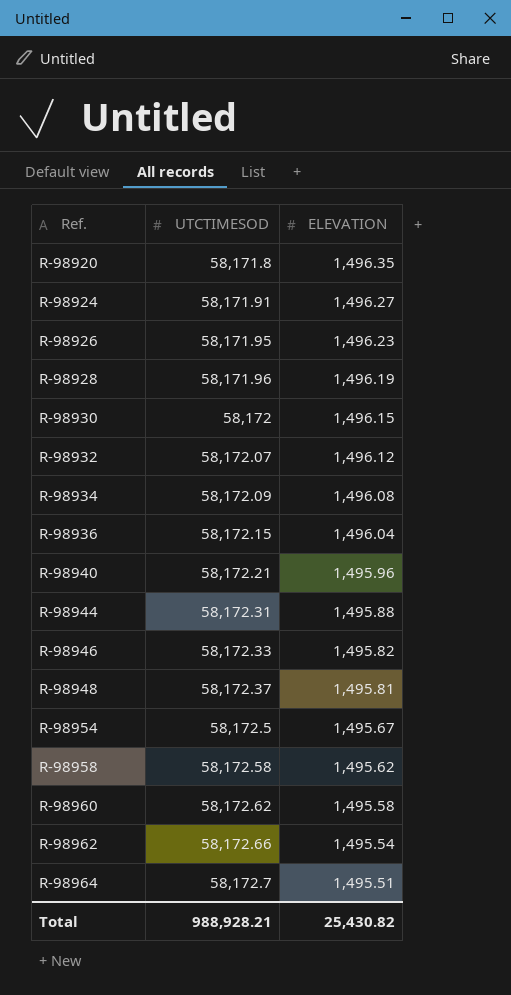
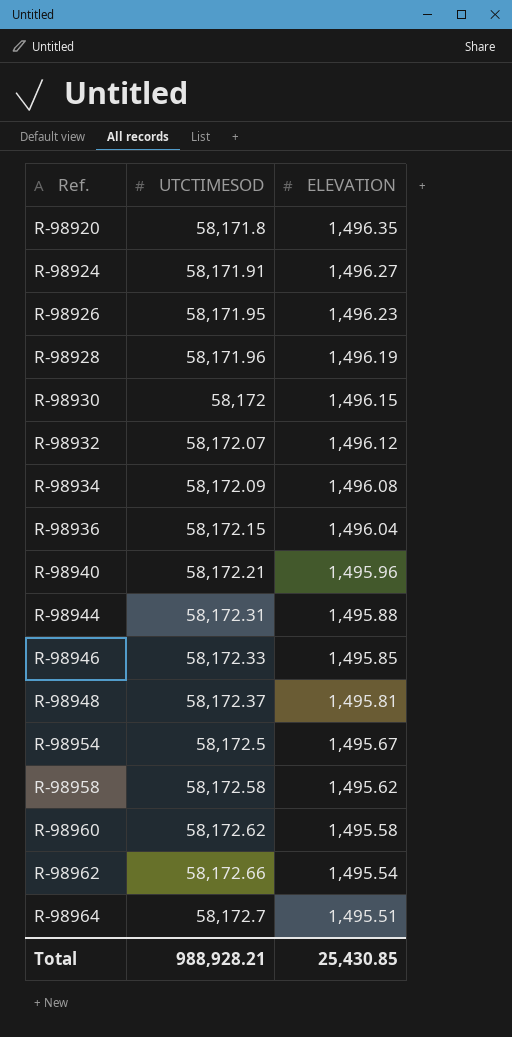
R-98946 | ELEVATION: 1,495.82 -> 1,495.85
Total | ELEVATION: 25,430.82 -> 25,430.85

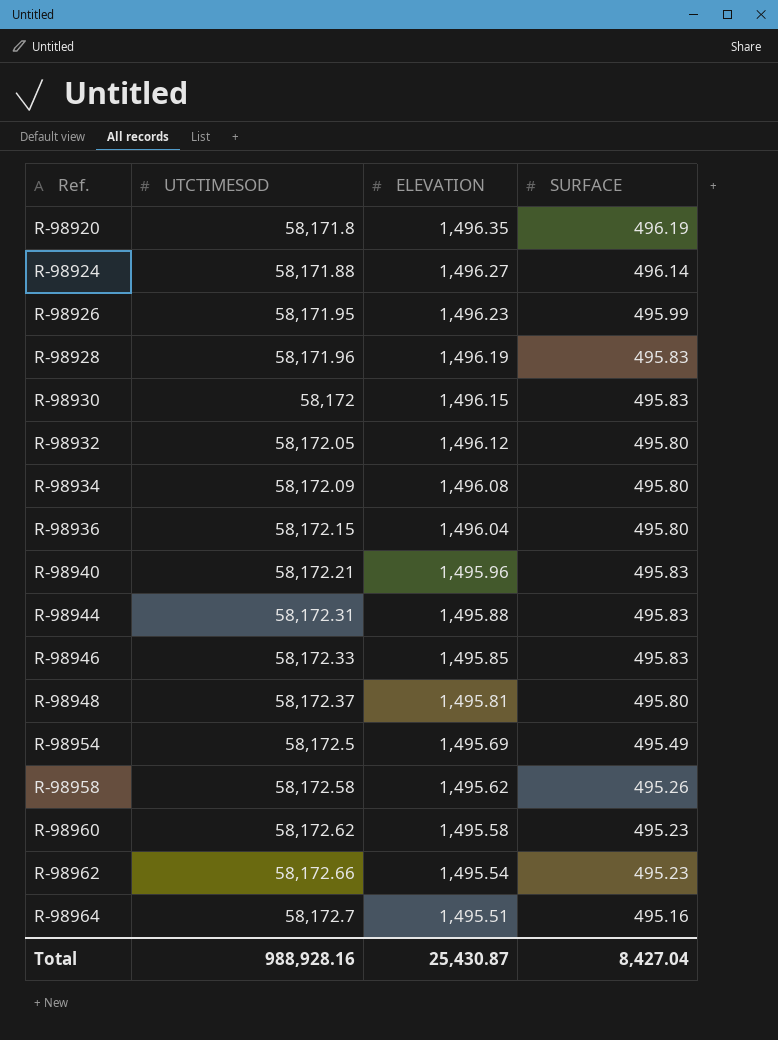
column SURFACE | position: none -> 4
R-98924 | UTCTIMESOD: 58,171.91 -> 58,171.88
R-98932 | UTCTIMESOD: 58,172.07 -> 58,172.05
R-98954 | ELEVATION: 1,495.67 -> 1,495.69
Total | UTCTIMESOD: 988,928.21 -> 988,928.16
Total | ELEVATION: 25,430.85 -> 25,430.87

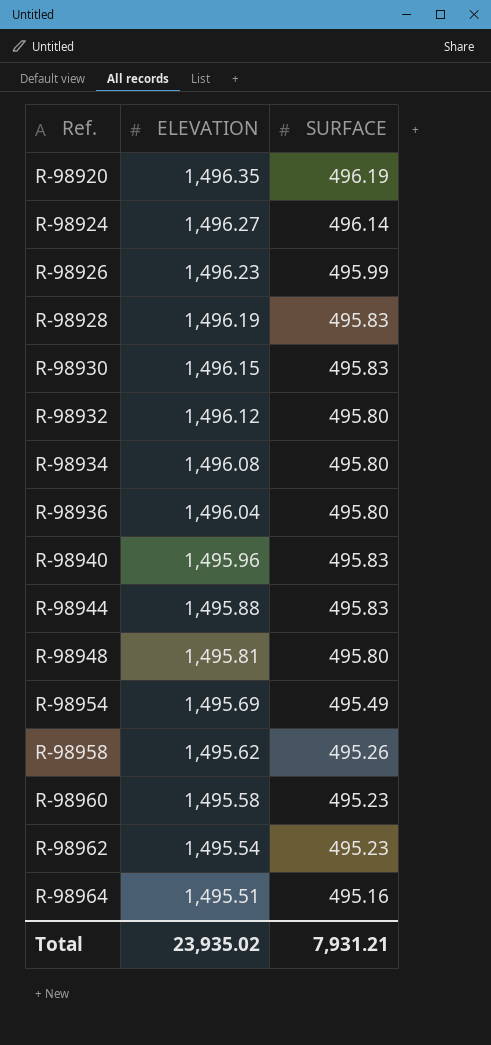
column UTCTIMESOD | position: 2 -> none
row R-98946: 58,172.33 | 1,495.85 | 495.83 -> none
Total | ELEVATION: 25,430.87 -> 23,935.02
Total | SURFACE: 8,427.04 -> 7,931.21

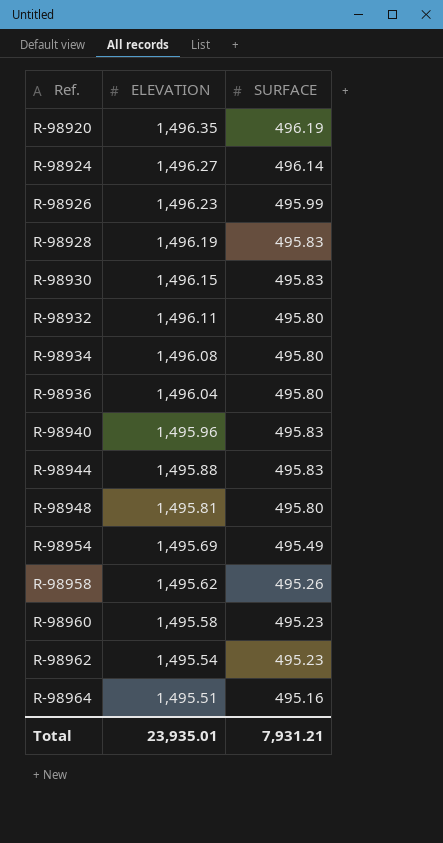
R-98932 | ELEVATION: 1,496.12 -> 1,496.11
Total | ELEVATION: 23,935.02 -> 23,935.01

